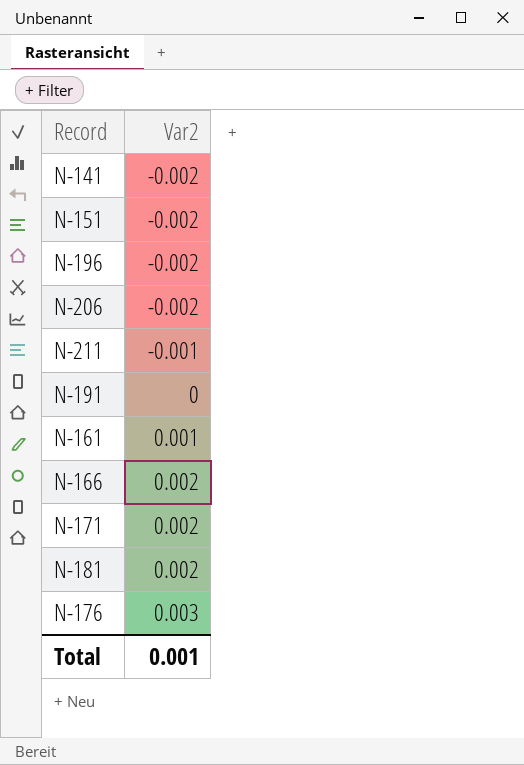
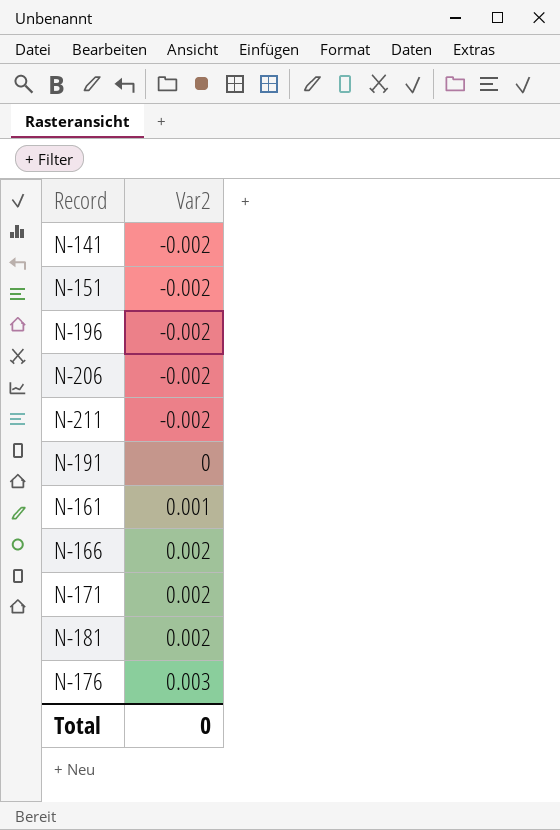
N-211 | Var2: -0.001 -> -0.002
Total | Var2: 0.001 -> 0

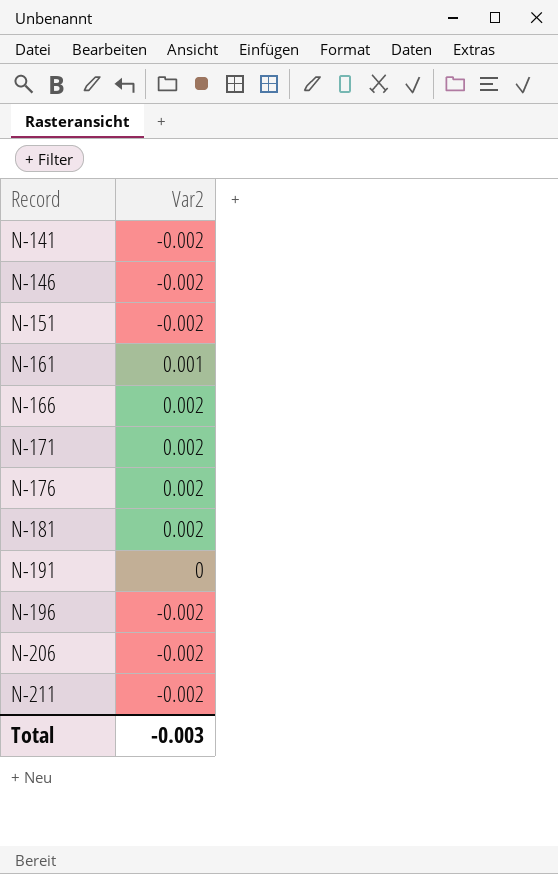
row order: Var2 ascending -> Record ascending
row N-146: none -> -0.002
N-176 | Var2: 0.003 -> 0.002
Total | Var2: 0 -> -0.003

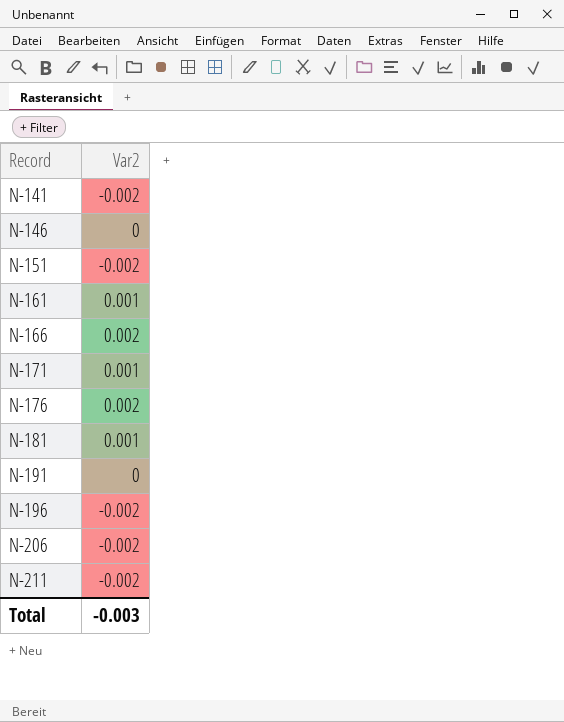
N-146 | Var2: -0.002 -> 0
N-171 | Var2: 0.002 -> 0.001
N-181 | Var2: 0.002 -> 0.001

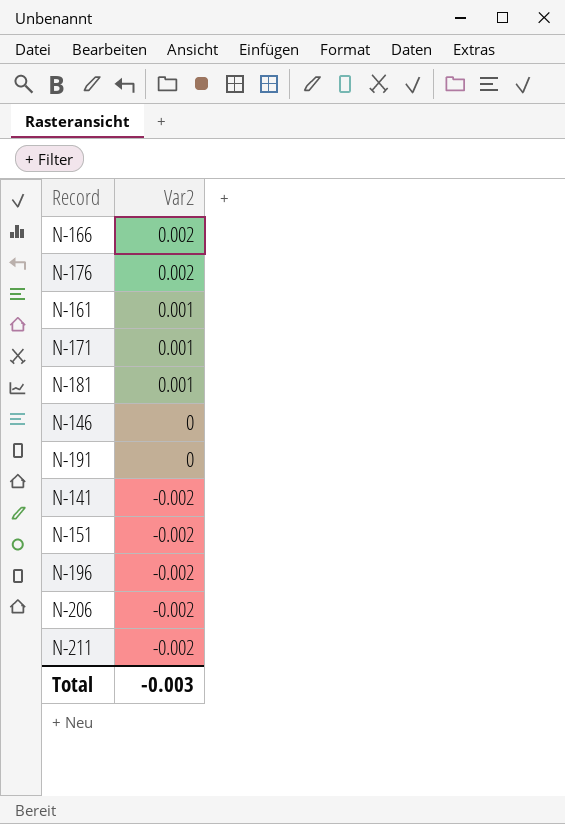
row order: Record ascending -> Var2 descending

